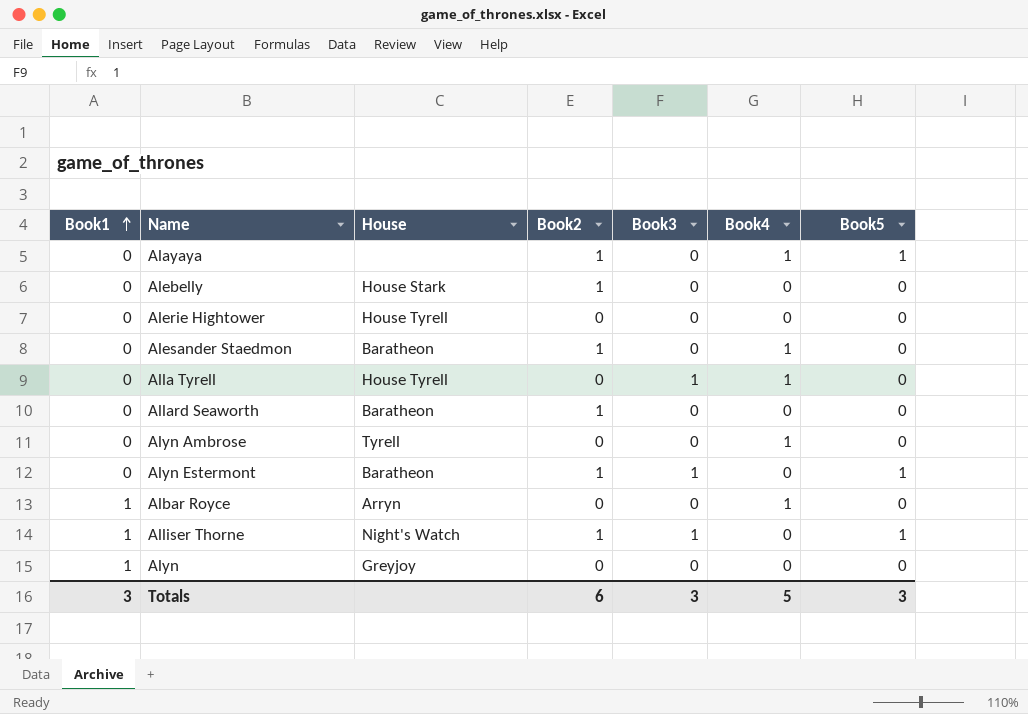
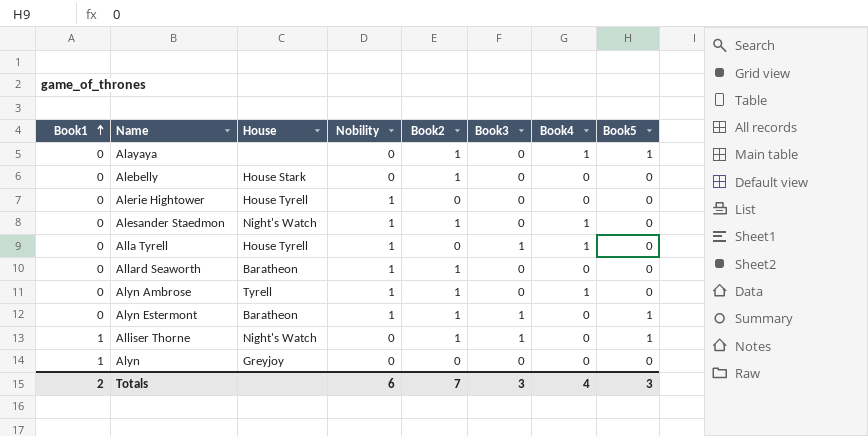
column Nobility | position: none -> 4
row Albar Royce: 1 | Arryn | 0 | 0 | 1 | 0 -> none
Alesander Staedmon | House: Baratheon -> Night's Watch
Alyn Ambrose | Book2: 0 -> 1
Totals | Book1: 3 -> 2
Totals | Book2: 6 -> 7
Totals | Book4: 5 -> 4

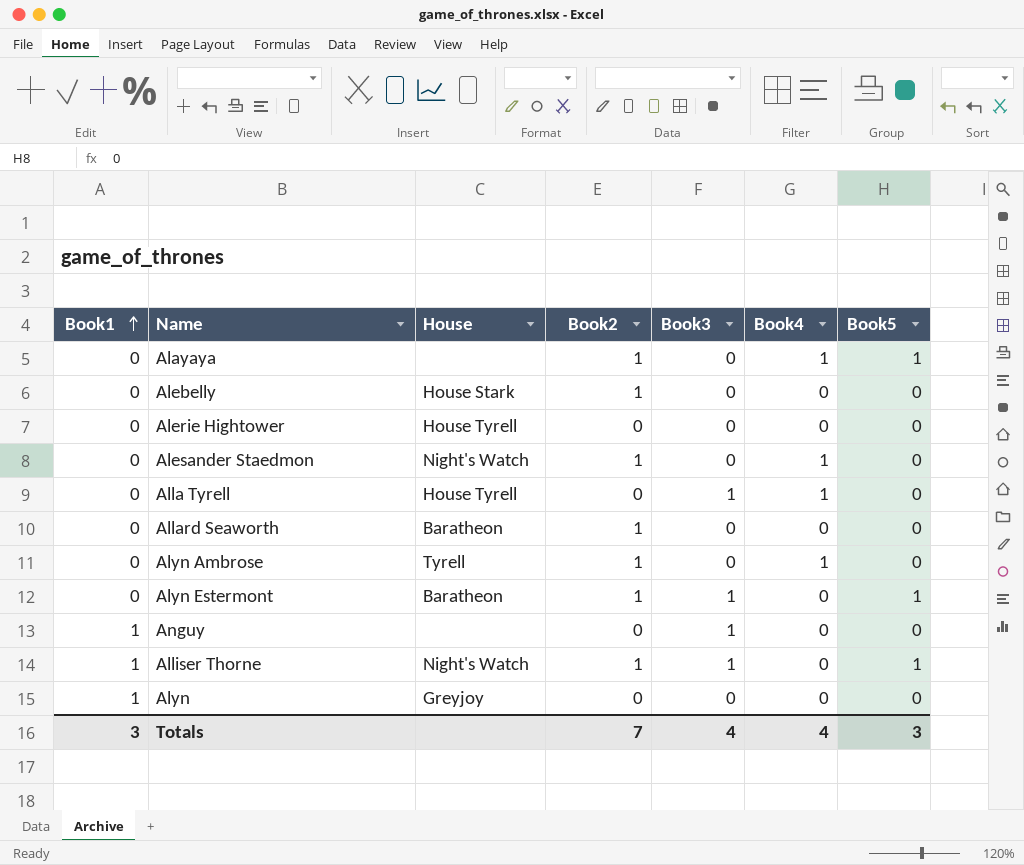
column Nobility | position: 4 -> none
row Anguy: none -> 1 | none | 0 | 1 | 0 | 0
Totals | Book1: 2 -> 3
Totals | Book3: 3 -> 4

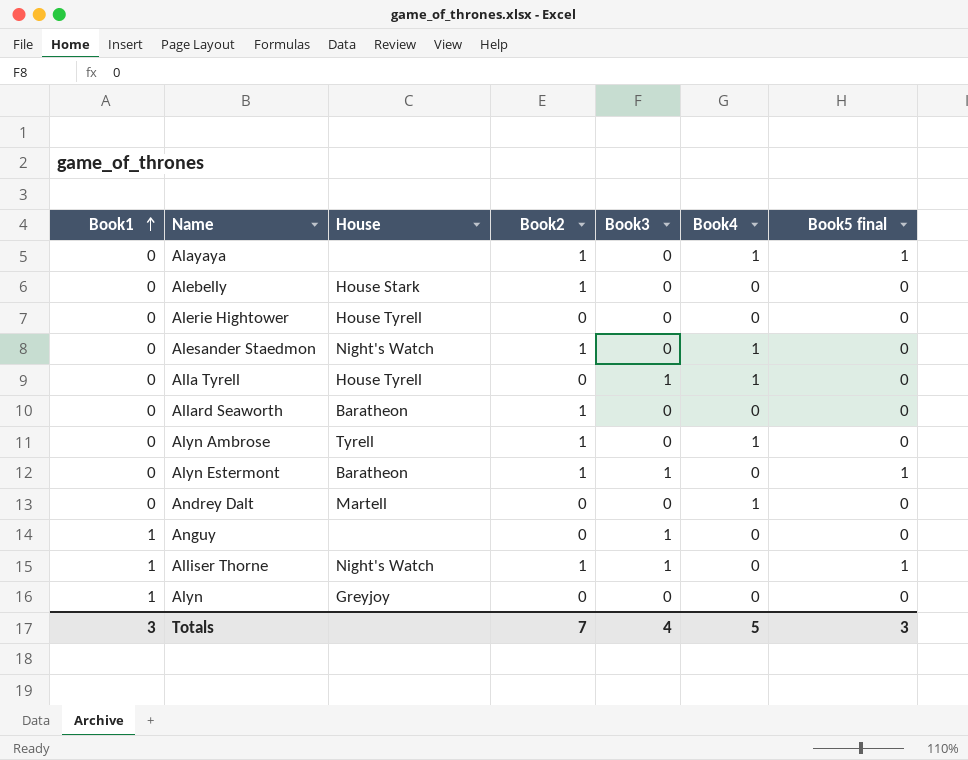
column name: Book5 -> Book5 final
row Andrey Dalt: none -> 0 | Martell | 0 | 0 | 1 | 0
Totals | Book4: 4 -> 5

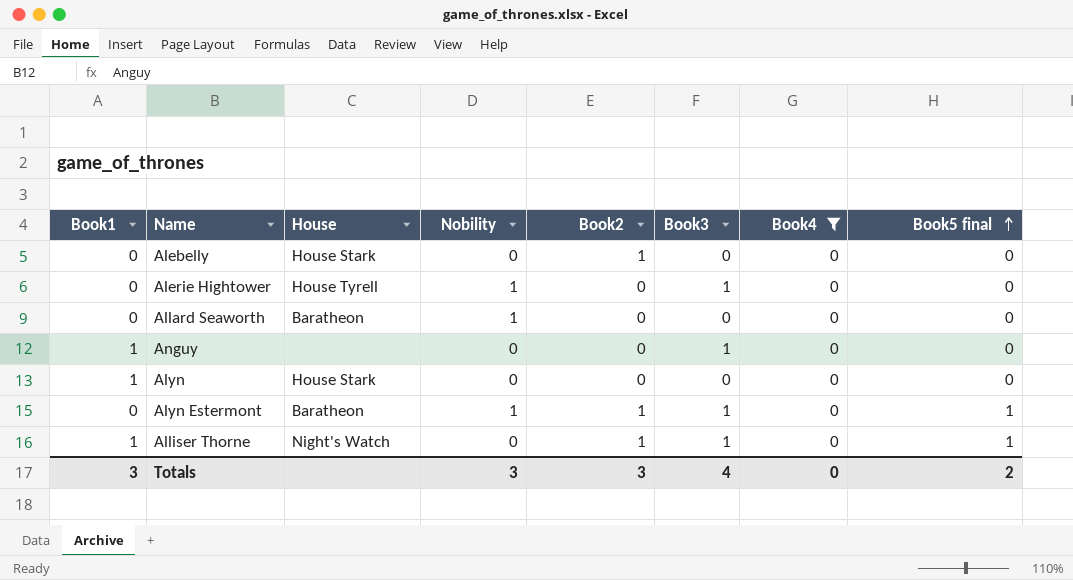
filter: none -> Book4 = 0
row order: Book1 ascending -> Book5 final ascending
column Nobility | position: none -> 4
Alerie Hightower | Book3: 0 -> 1
Allard Seaworth | Book2: 1 -> 0
Alyn | House: Greyjoy -> House Stark
Totals | Book2: 7 -> 3
Totals | Book4: 5 -> 0
Totals | Book5 final: 3 -> 2

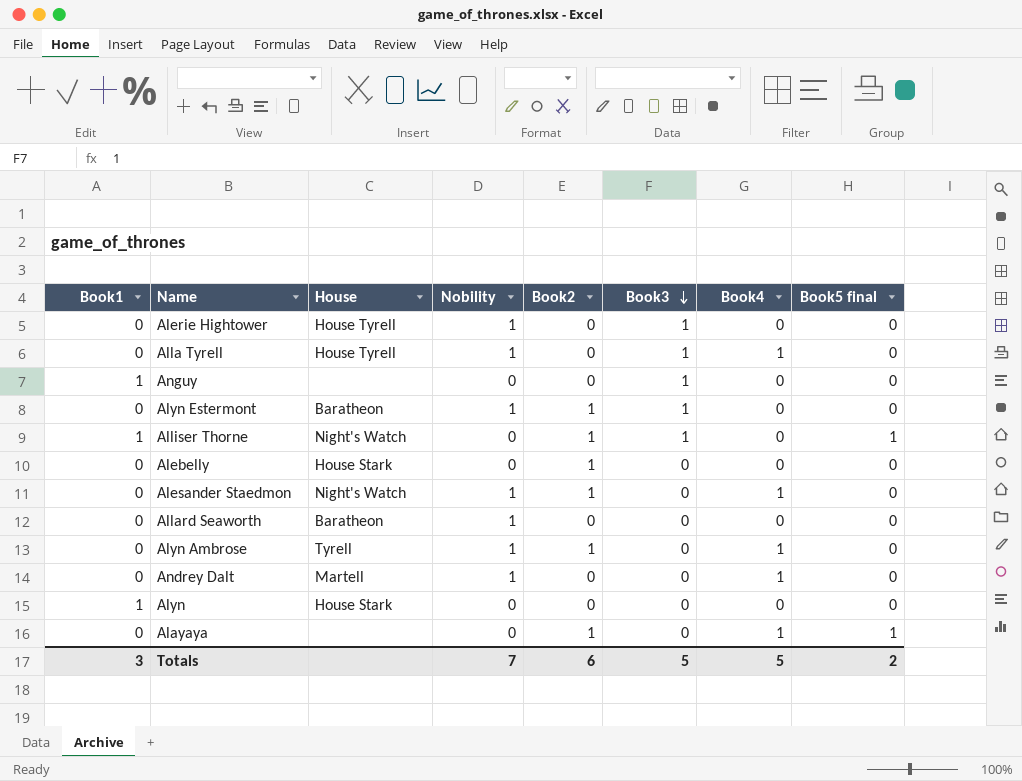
filter: Book4 = 0 -> none
row order: Book5 final ascending -> Book3 descending
Alyn Estermont | Book5 final: 1 -> 0
Totals | Nobility: 3 -> 7
Totals | Book2: 3 -> 6
Totals | Book3: 4 -> 5
Totals | Book4: 0 -> 5

